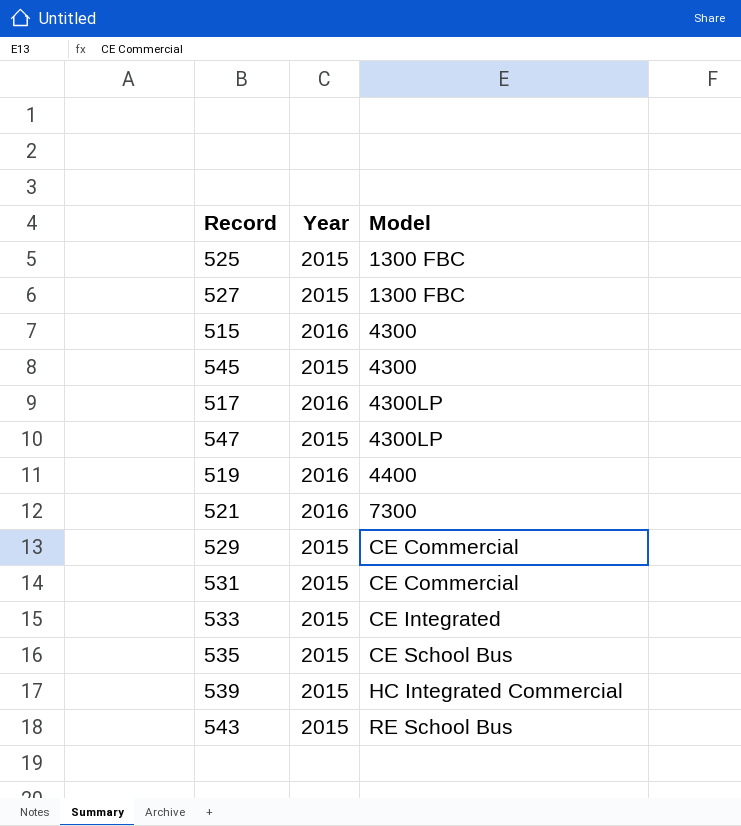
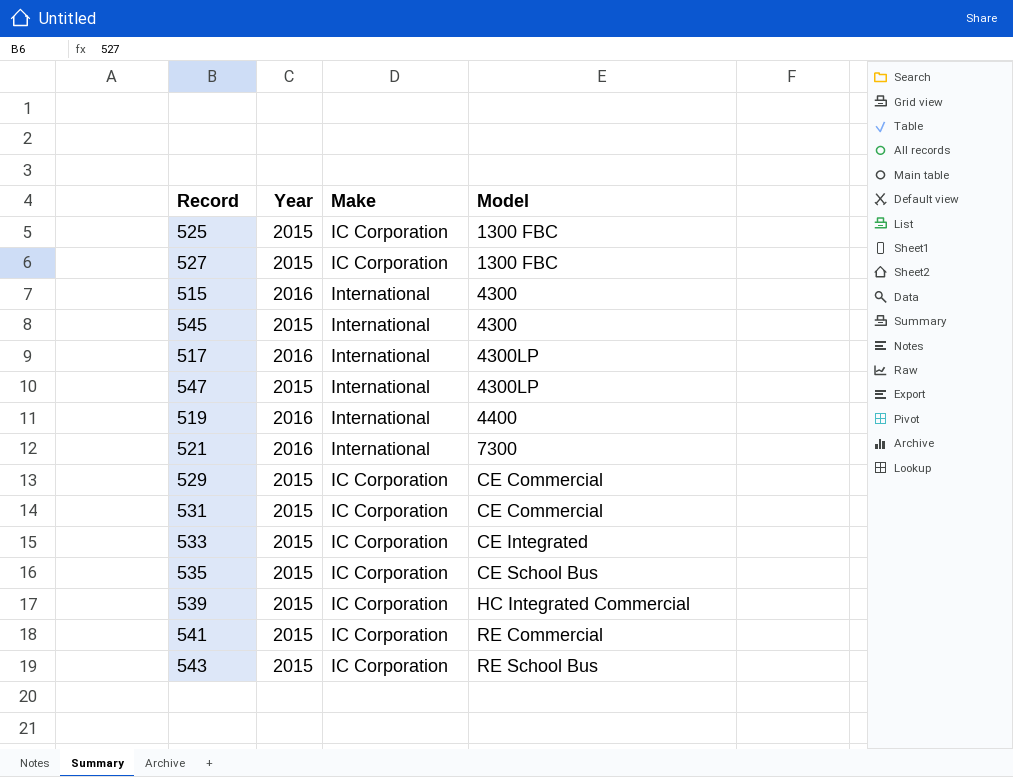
column Make | position: none -> 3
row 541: none -> 2015 | IC Corporation | RE Commercial

